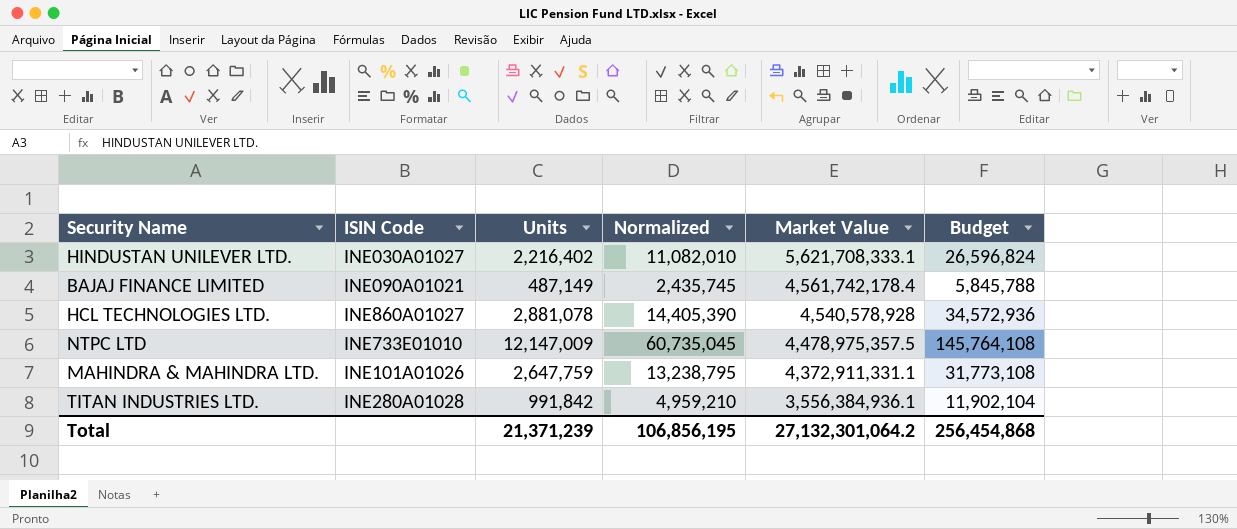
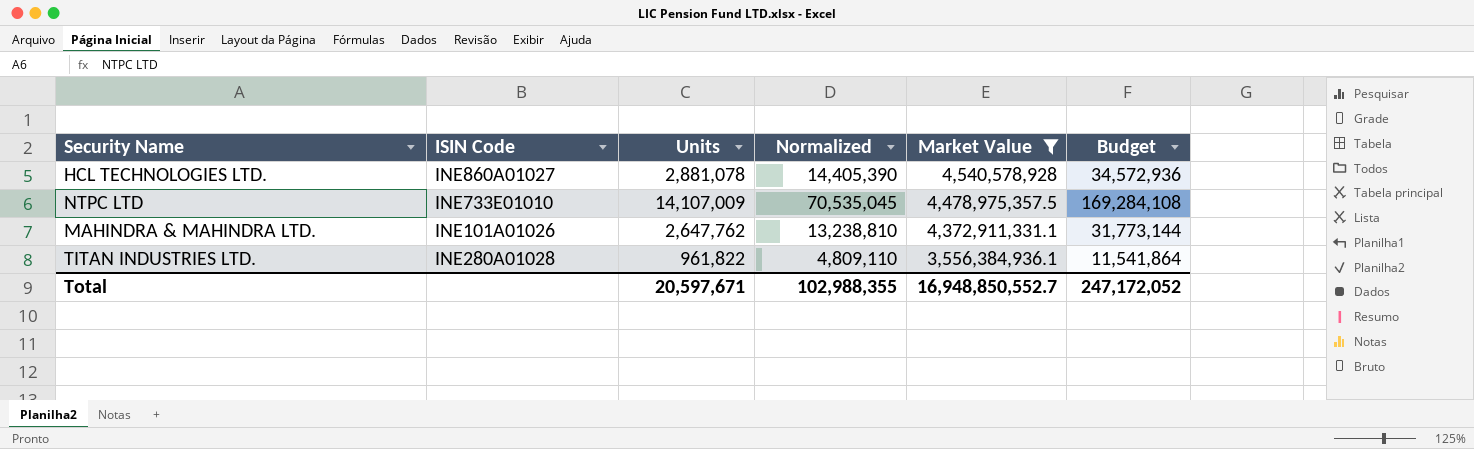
filter: none -> Market Value <= 4,540,578,928
NTPC LTD | Units: 12,147,009 -> 14,107,009
NTPC LTD | Normalized: 60,735,045 -> 70,535,045
NTPC LTD | Budget: 145,764,108 -> 169,284,108
MAHINDRA & MAHINDRA LTD. | Units: 2,647,759 -> 2,647,762
MAHINDRA & MAHINDRA LTD. | Normalized: 13,238,795 -> 13,238,810
MAHINDRA & MAHINDRA LTD. | Budget: 31,773,108 -> 31,773,144
TITAN INDUSTRIES LTD. | Units: 991,842 -> 961,822
TITAN INDUSTRIES LTD. | Normalized: 4,959,210 -> 4,809,110
TITAN INDUSTRIES LTD. | Budget: 11,902,104 -> 11,541,864
Total | Units: 21,371,239 -> 20,597,671
Total | Normalized: 106,856,195 -> 102,988,355
Total | Market Value: 27,132,301,064.2 -> 16,948,850,552.7
Total | Budget: 256,454,868 -> 247,172,052

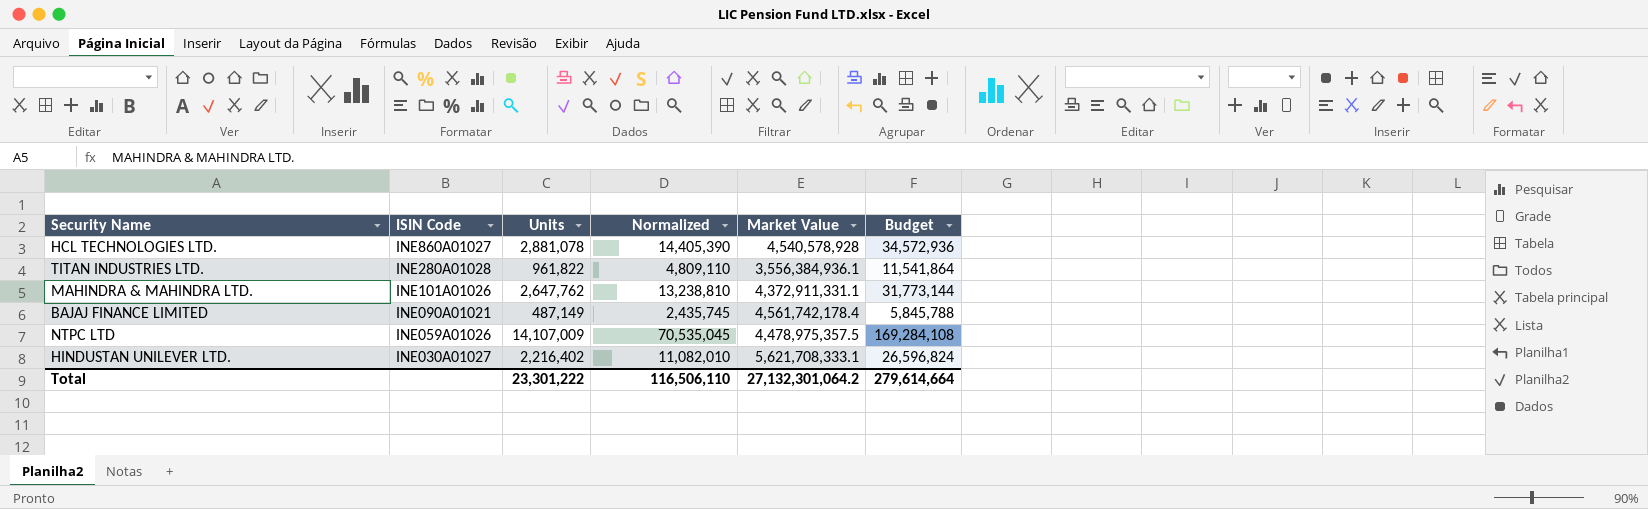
filter: Market Value <= 4,540,578,928 -> none
row order: Market Value descending -> ISIN Code descending
NTPC LTD | ISIN Code: INE733E01010 -> INE059A01026
Total | Units: 20,597,671 -> 23,301,222
Total | Normalized: 102,988,355 -> 116,506,110
Total | Market Value: 16,948,850,552.7 -> 27,132,301,064.2
Total | Budget: 247,172,052 -> 279,614,664

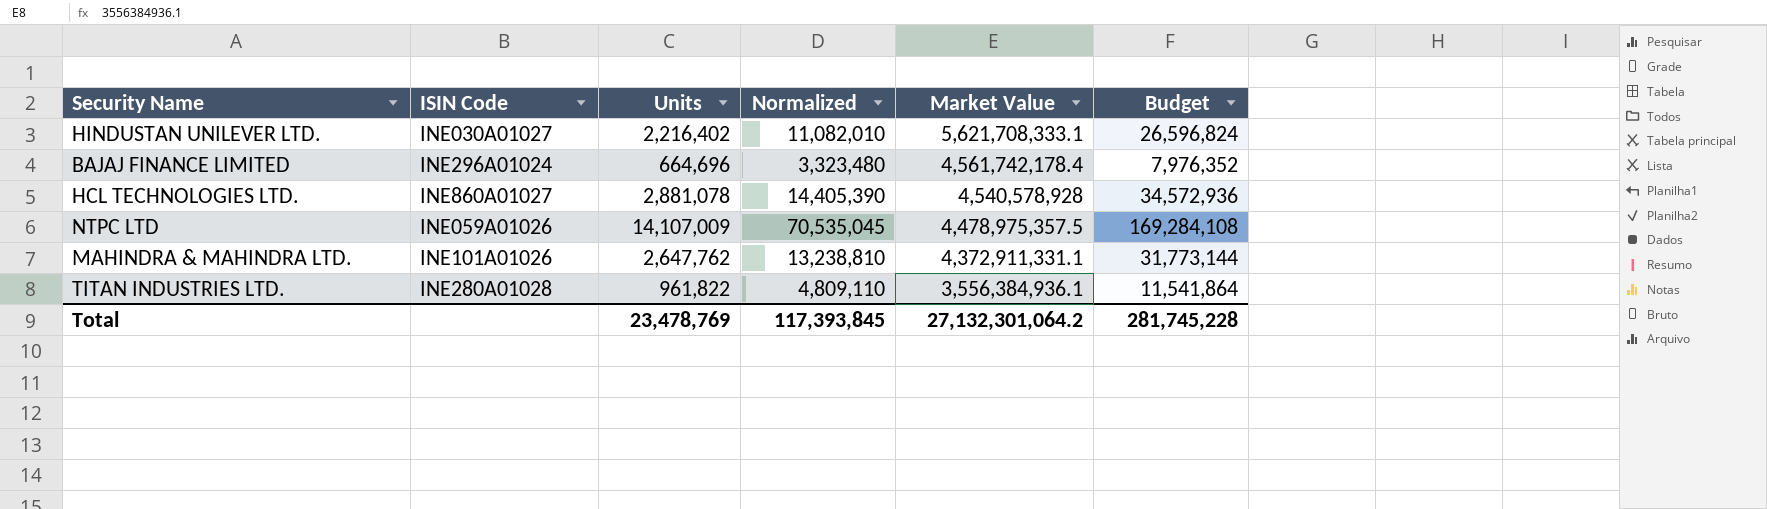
row order: ISIN Code descending -> Market Value descending
BAJAJ FINANCE LIMITED | ISIN Code: INE090A01021 -> INE296A01024
BAJAJ FINANCE LIMITED | Units: 487,149 -> 664,696
BAJAJ FINANCE LIMITED | Normalized: 2,435,745 -> 3,323,480
BAJAJ FINANCE LIMITED | Budget: 5,845,788 -> 7,976,352
Total | Units: 23,301,222 -> 23,478,769
Total | Normalized: 116,506,110 -> 117,393,845
Total | Budget: 279,614,664 -> 281,745,228

